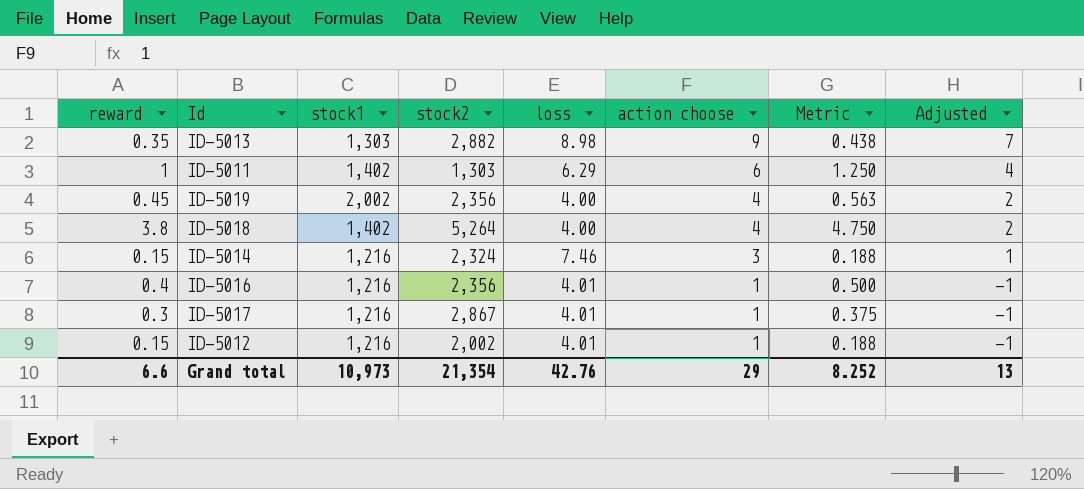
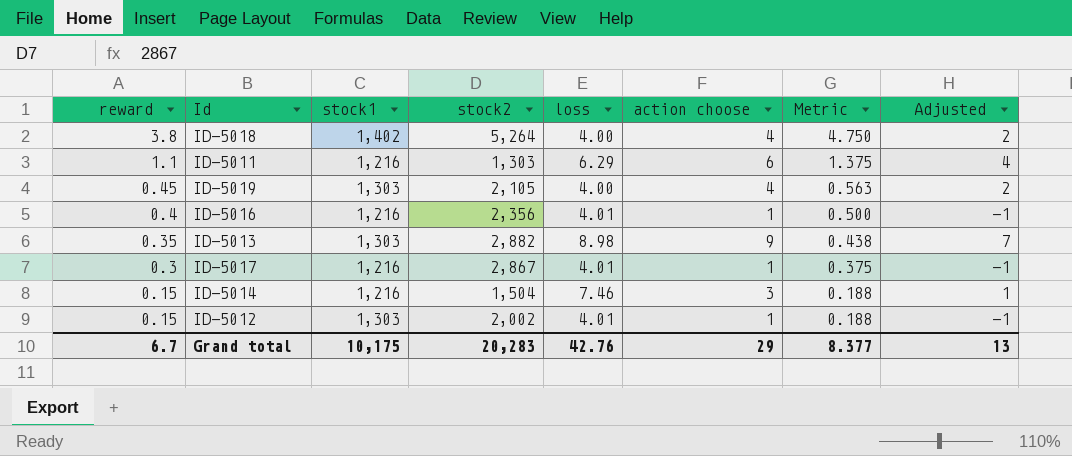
row order: action choose descending -> reward descending
ID-5011 | reward: 1 -> 1.1
ID-5011 | stock1: 1,402 -> 1,216
ID-5011 | Metric: 1.250 -> 1.375
ID-5019 | stock1: 2,002 -> 1,303
ID-5019 | stock2: 2,356 -> 2,105
ID-5014 | stock2: 2,324 -> 1,504
ID-5012 | stock1: 1,216 -> 1,303
Grand total | reward: 6.6 -> 6.7
Grand total | stock1: 10,973 -> 10,175
Grand total | stock2: 21,354 -> 20,283
Grand total | Metric: 8.252 -> 8.377

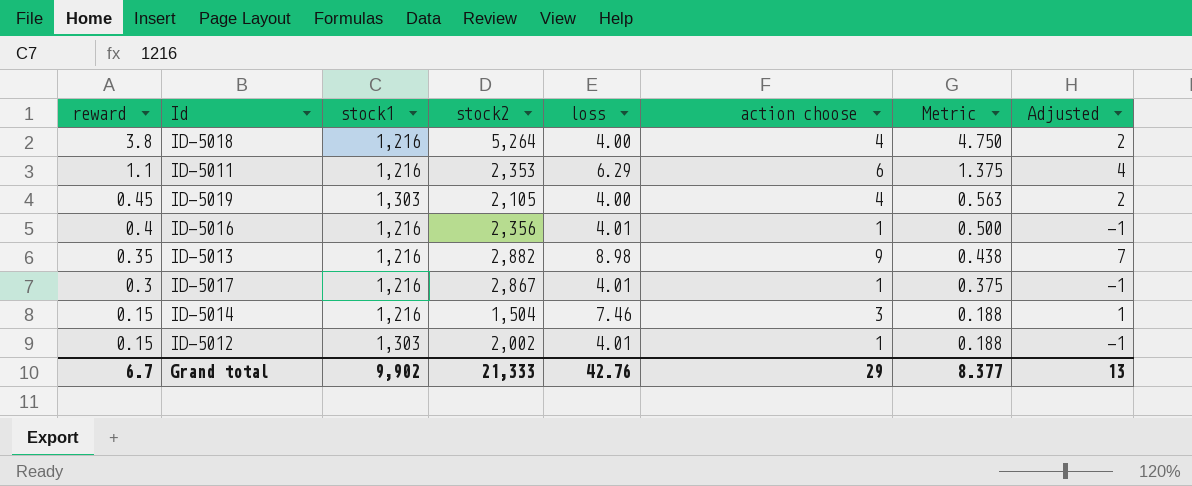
ID-5018 | stock1: 1,402 -> 1,216
ID-5011 | stock2: 1,303 -> 2,353
ID-5013 | stock1: 1,303 -> 1,216
Grand total | stock1: 10,175 -> 9,902
Grand total | stock2: 20,283 -> 21,333

